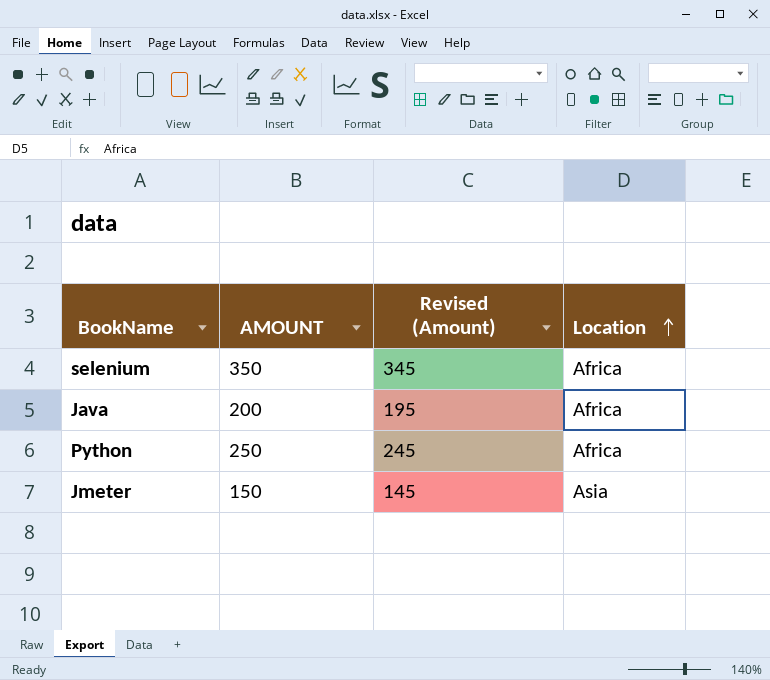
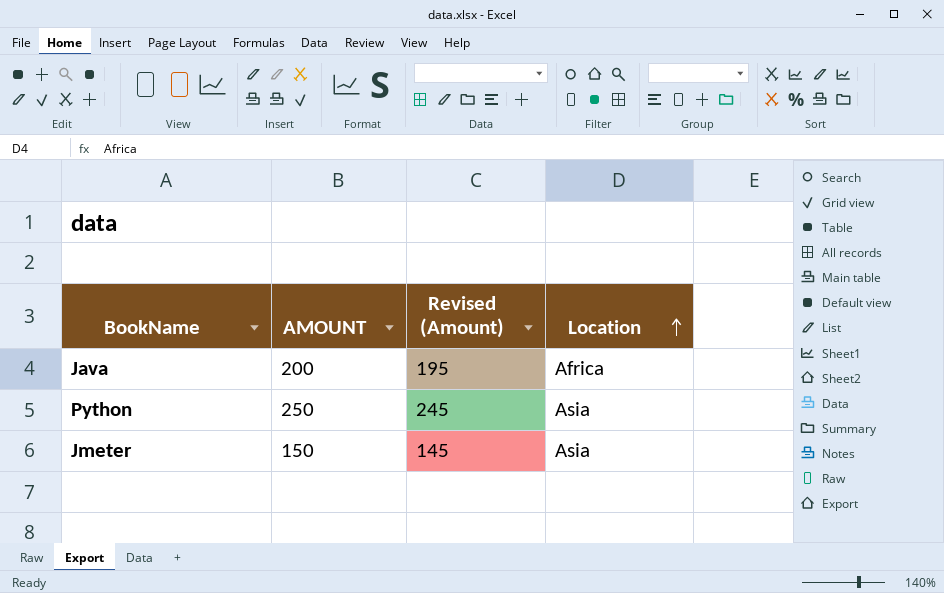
row selenium: 350 | 345 | Africa -> none
Python | Location: Africa -> Asia

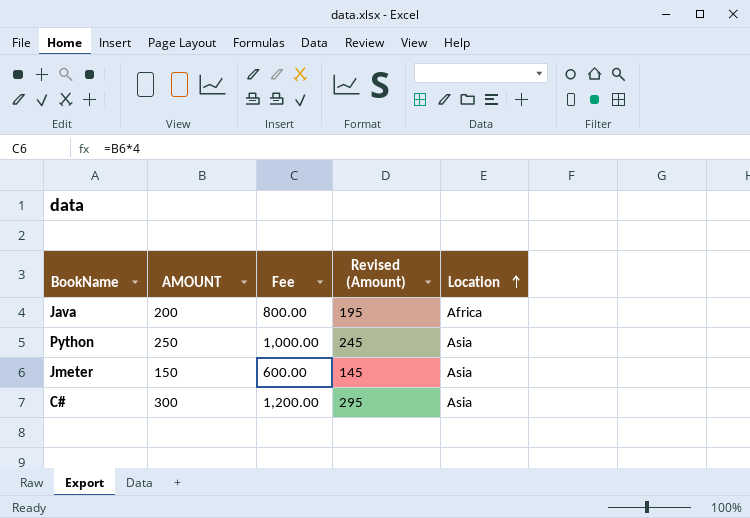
column Fee | formula: none -> [AMOUNT] * 4
row C#: none -> 300 | 1,200.00 | 295 | Asia

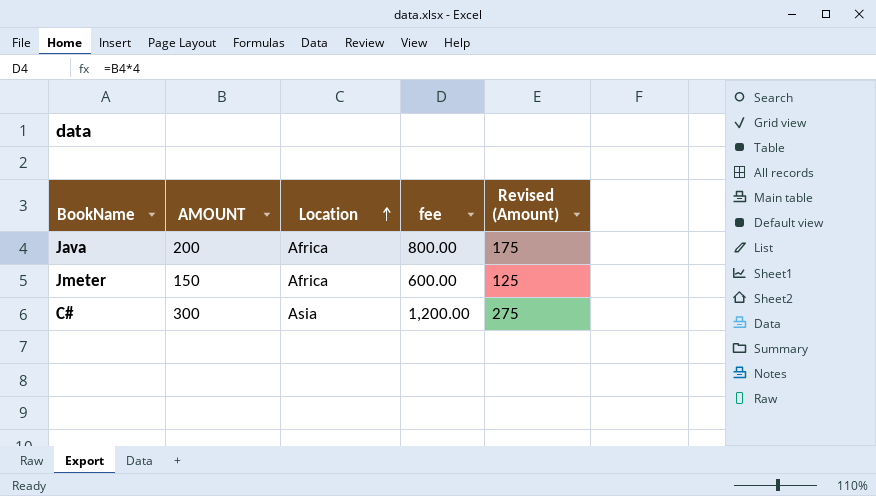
column Location | position: 5 -> 3
column name: Fee -> fee
column Revised (Amount) | formula: [AMOUNT] - 5 -> [AMOUNT] - 25
row Python: 250 | 1,000.00 | 245 | Asia -> none
Jmeter | Location: Asia -> Africa

